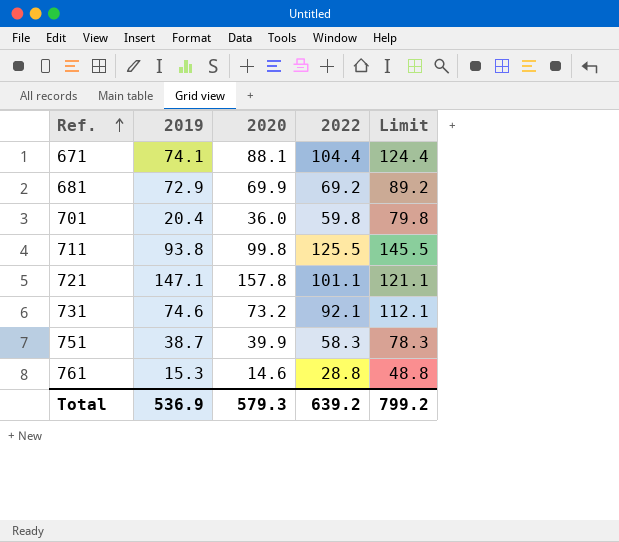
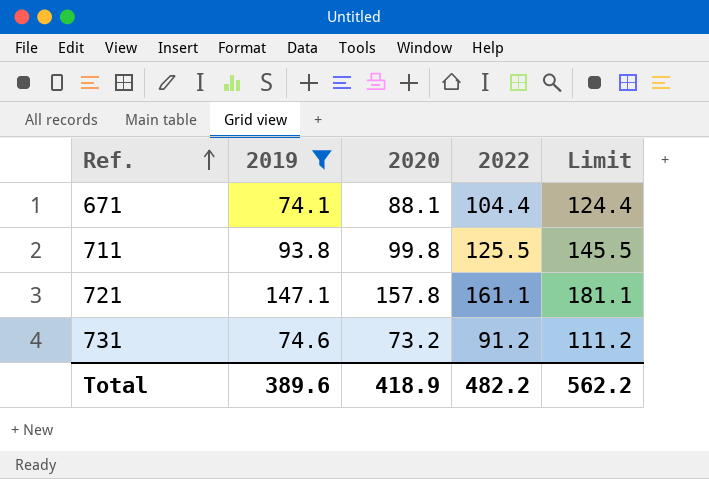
filter: none -> 2019 >= 74.1
721 | 2022: 101.1 -> 161.1
721 | Limit: 121.1 -> 181.1
731 | 2022: 92.1 -> 91.2
731 | Limit: 112.1 -> 111.2
Total | 2019: 536.9 -> 389.6
Total | 2020: 579.3 -> 418.9
Total | 2022: 639.2 -> 482.2
Total | Limit: 799.2 -> 562.2

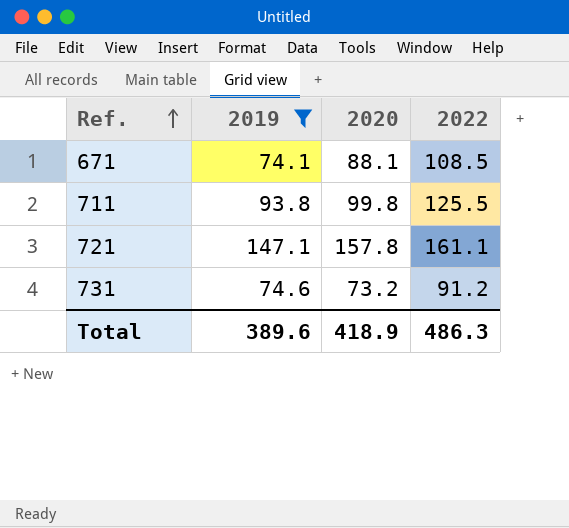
column Limit | formula: [2022] + 20 -> none
671 | 2022: 104.4 -> 108.5
Total | 2022: 482.2 -> 486.3

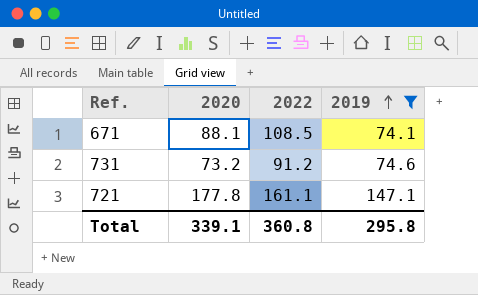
row order: Ref. ascending -> 2019 ascending
column 2019 | position: 2 -> 4
row 711: 93.8 | 99.8 | 125.5 -> none
721 | 2020: 157.8 -> 177.8
Total | 2020: 418.9 -> 339.1
Total | 2022: 486.3 -> 360.8
Total | 2019: 389.6 -> 295.8

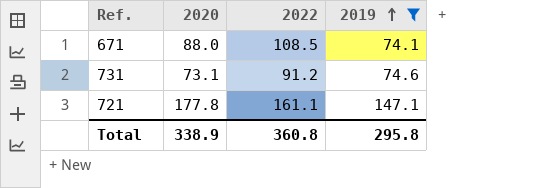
671 | 2020: 88.1 -> 88.0
731 | 2020: 73.2 -> 73.1
Total | 2020: 339.1 -> 338.9

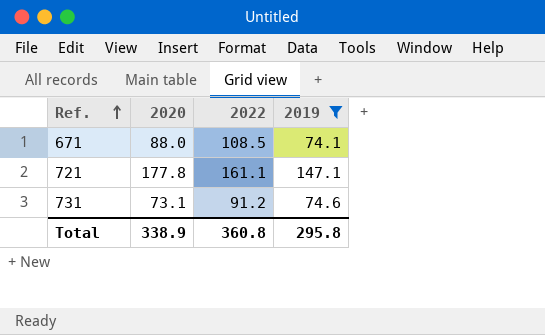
row order: 2019 ascending -> Ref. ascending

